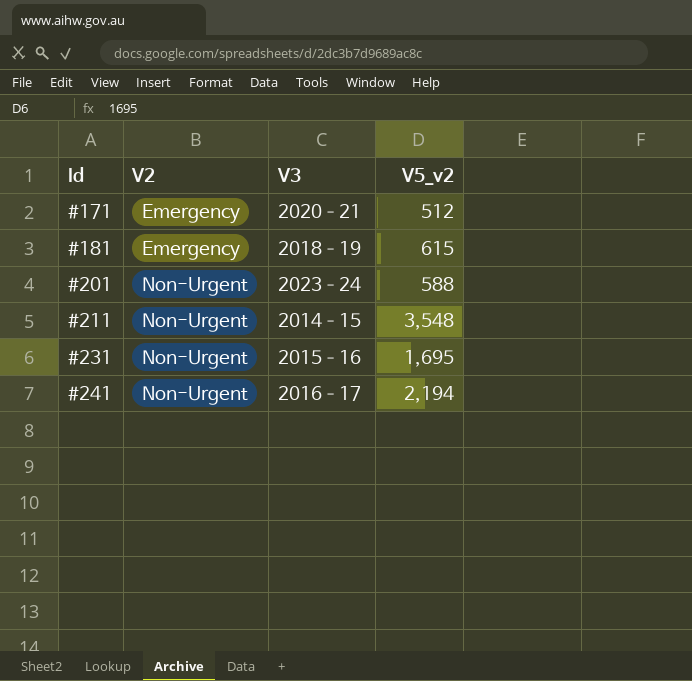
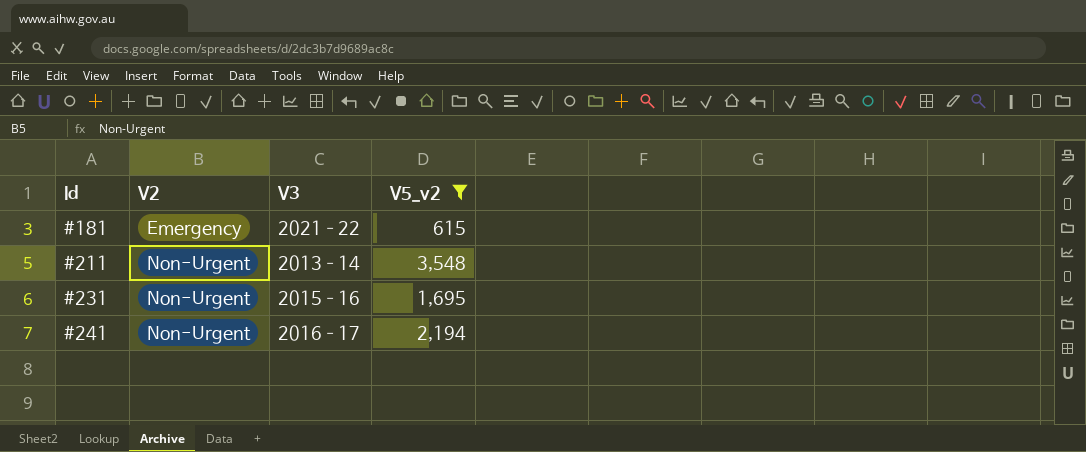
filter: none -> V5_v2 >= 615
#181 | V3: 2018–19 -> 2021–22
#211 | V3: 2014–15 -> 2013–14

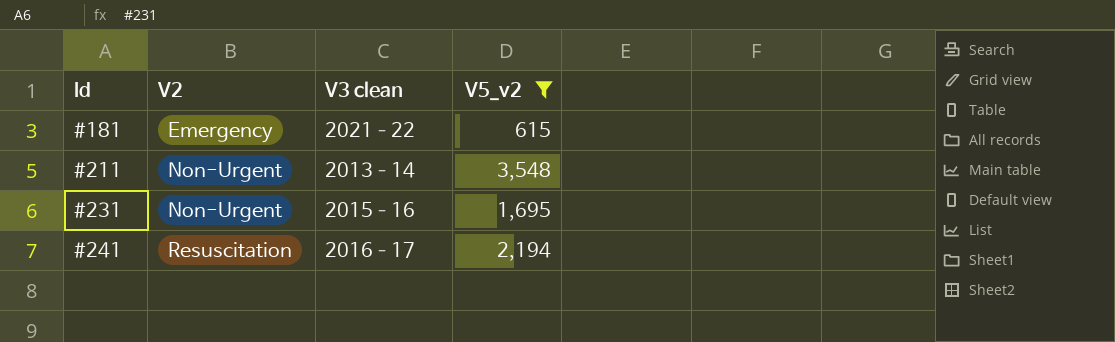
column name: V3 -> V3 clean
#241 | V2: Non-Urgent -> Resuscitation

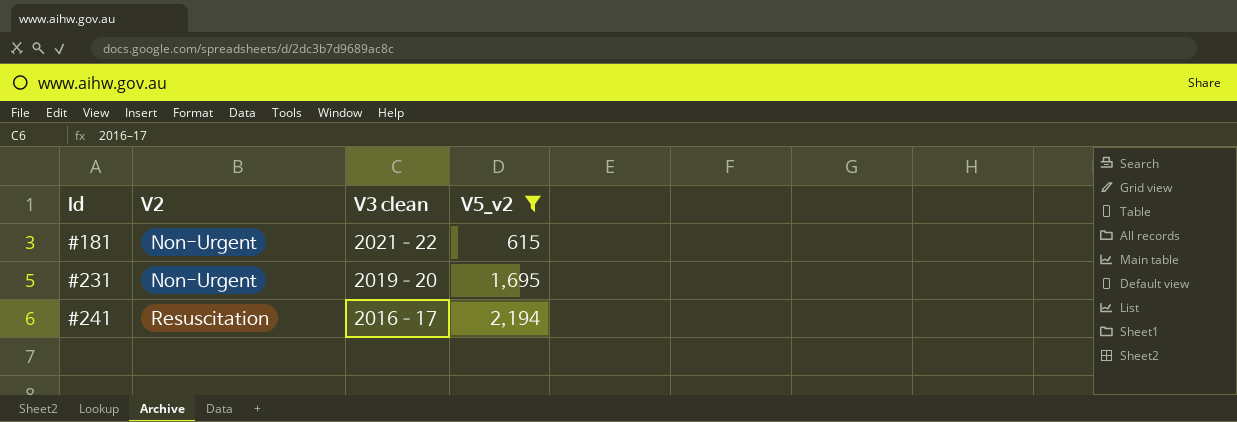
row #211: Non-Urgent | 2013–14 | 3,548 -> none
#181 | V2: Emergency -> Non-Urgent
#231 | V3 clean: 2015–16 -> 2019–20

